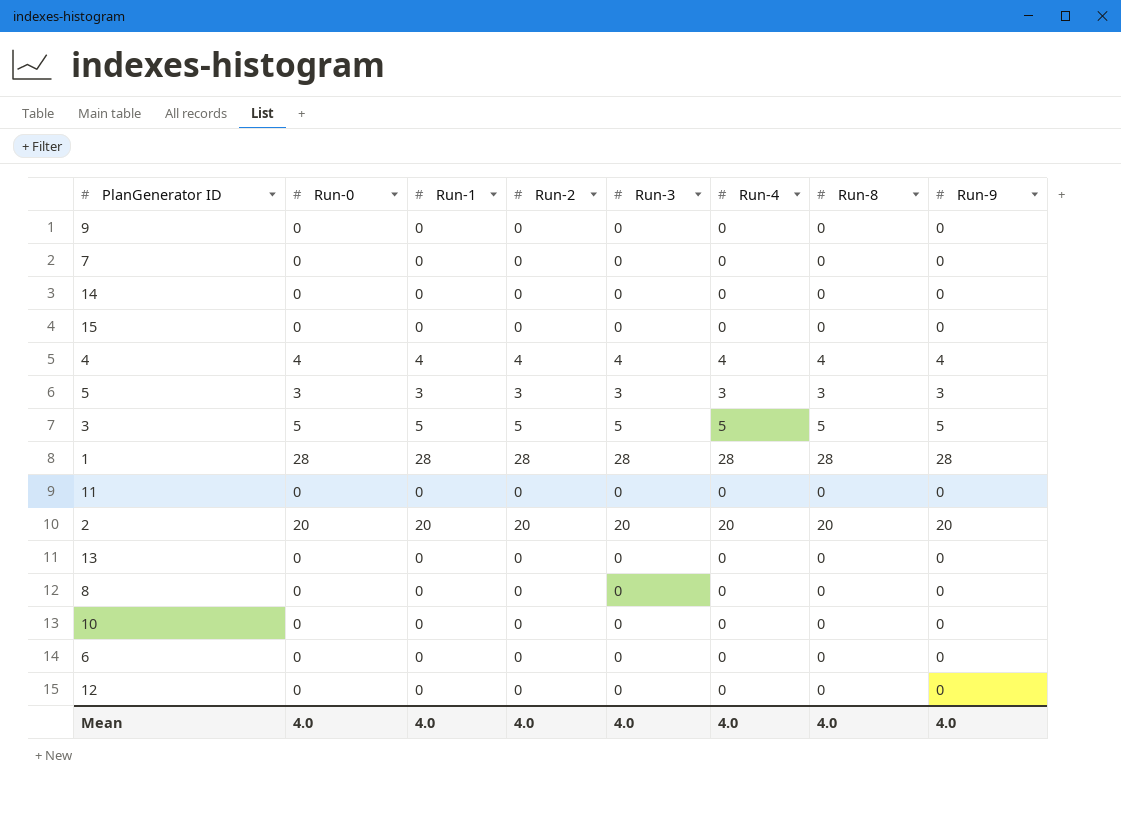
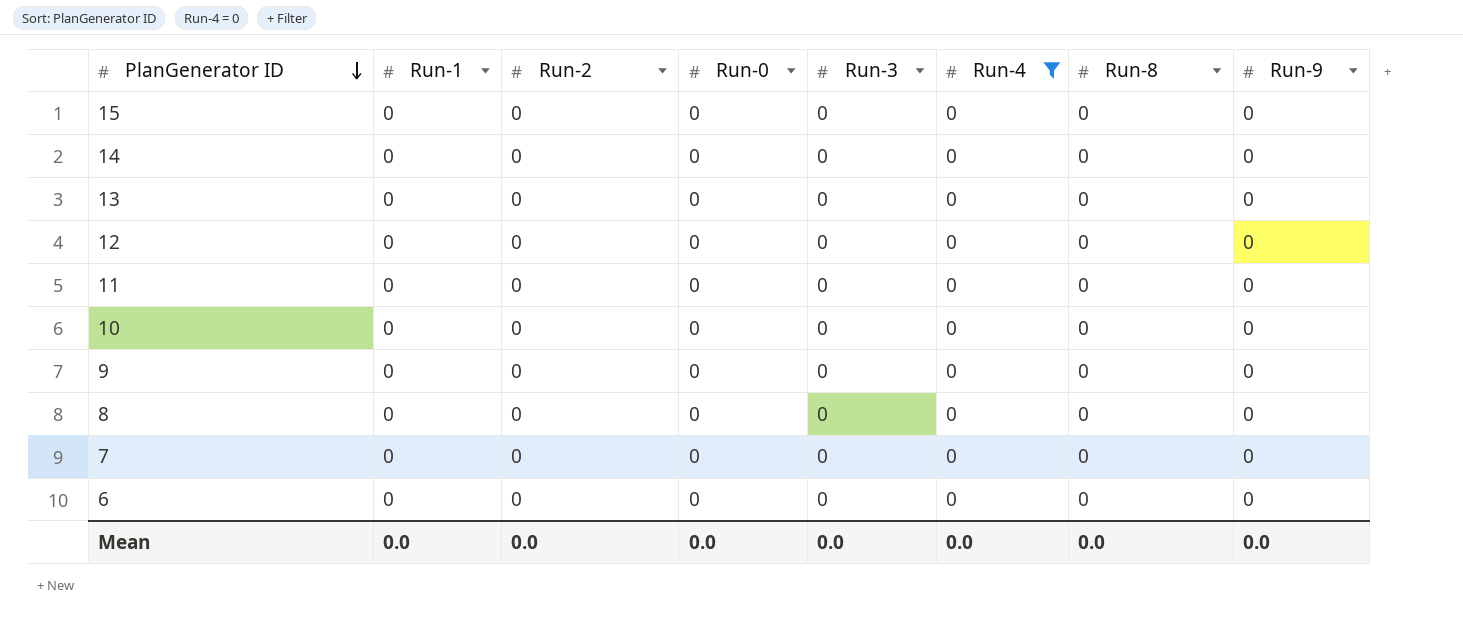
filter: none -> Run-4 = 0
row order: none -> PlanGenerator ID descending
column Run-0 | position: 2 -> 4
Mean | Run-1: 4.0 -> 0.0
Mean | Run-2: 4.0 -> 0.0
Mean | Run-0: 4.0 -> 0.0
Mean | Run-3: 4.0 -> 0.0
Mean | Run-4: 4.0 -> 0.0
Mean | Run-8: 4.0 -> 0.0
Mean | Run-9: 4.0 -> 0.0

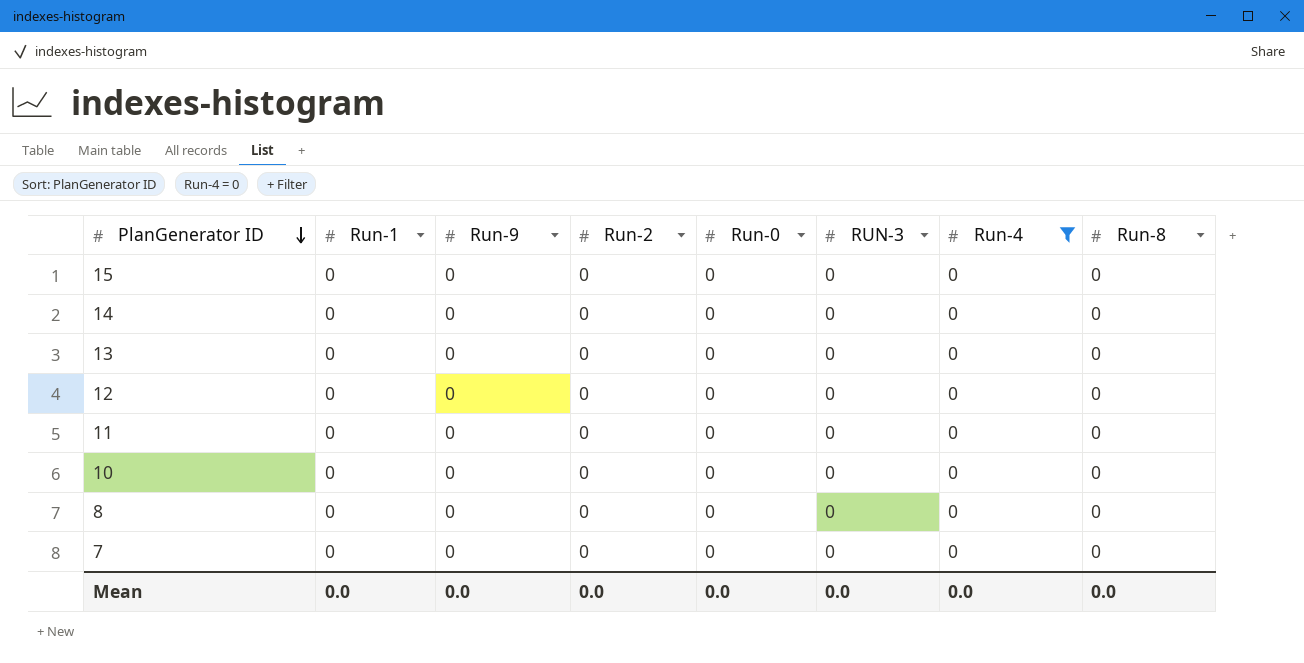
column Run-9 | position: 8 -> 3
column name: Run-3 -> RUN-3
row 9: 0 | 0 | 0 | 0 | 0 | 0 | 0 -> none
row 6: 0 | 0 | 0 | 0 | 0 | 0 | 0 -> none

